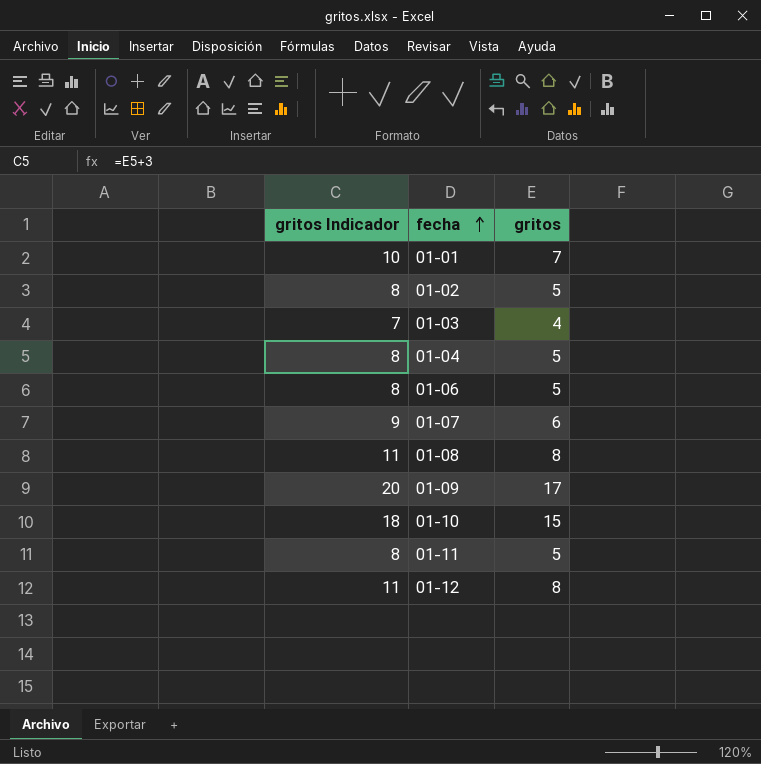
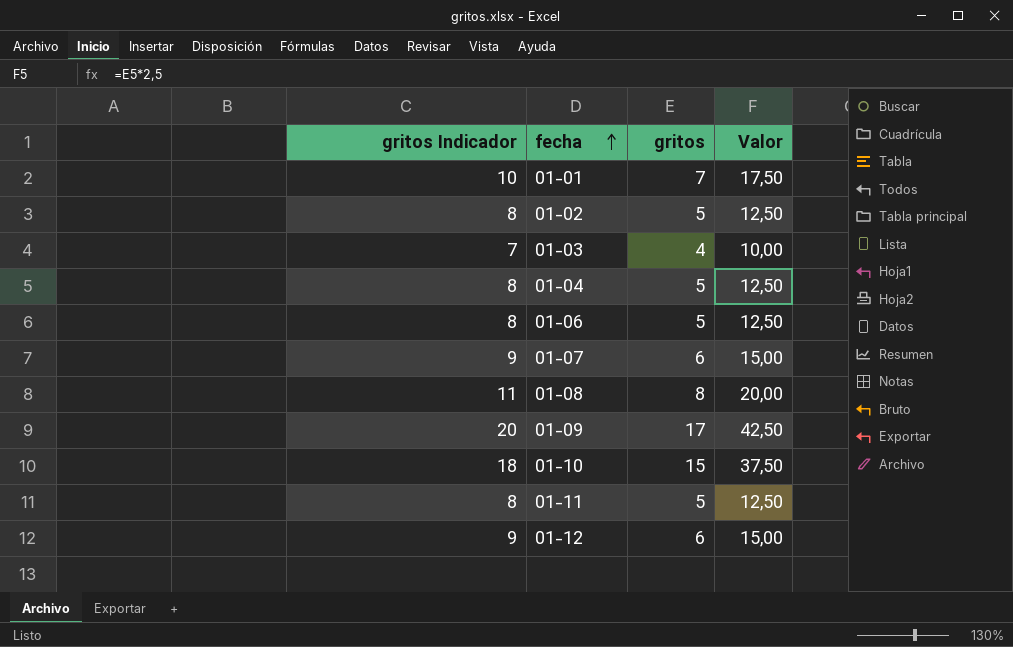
column Valor | formula: none -> [gritos] * 2,5
01-12 | gritos Indicador: 11 -> 9
01-12 | gritos: 8 -> 6

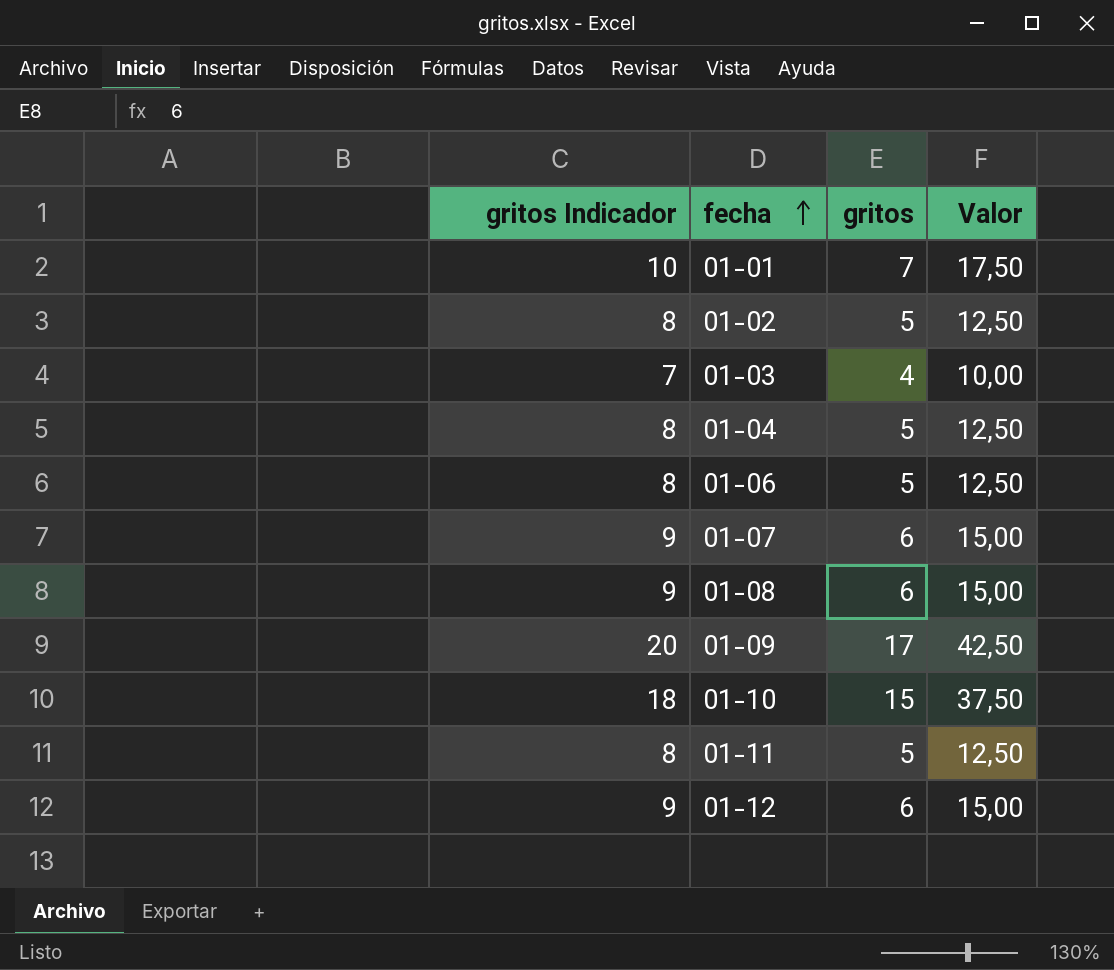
01-08 | gritos Indicador: 11 -> 9
01-08 | gritos: 8 -> 6
01-08 | Valor: 20,00 -> 15,00

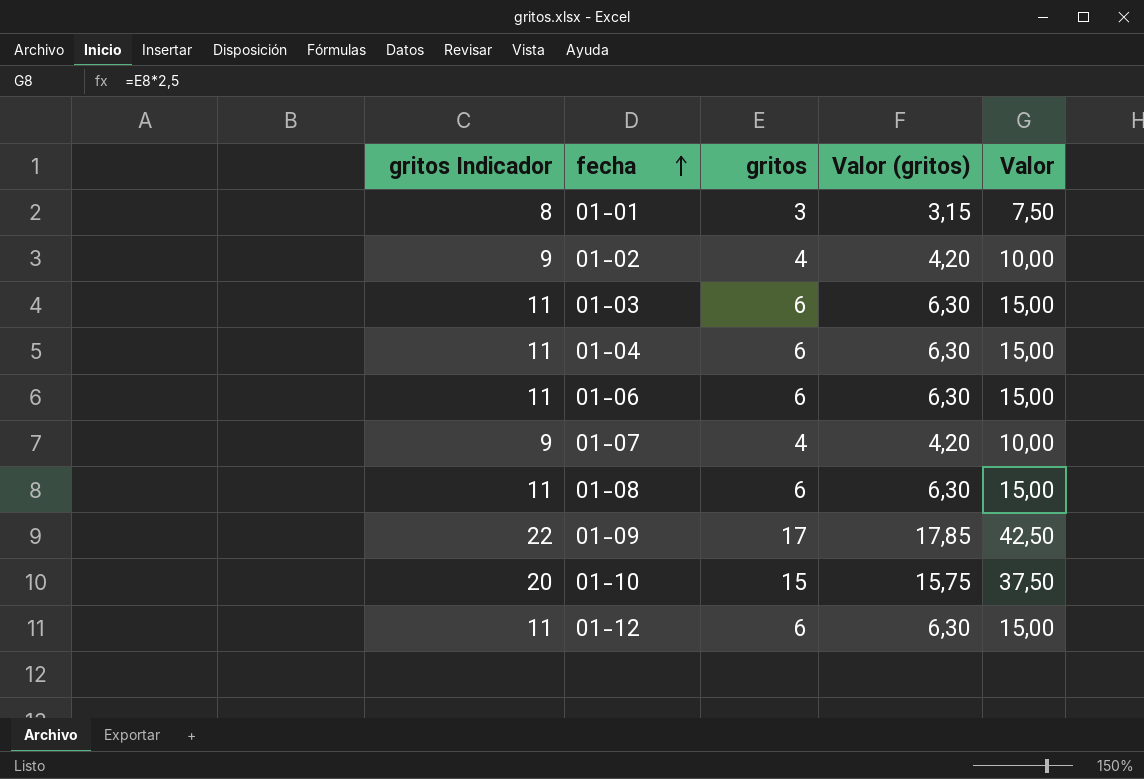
column gritos Indicador | formula: [gritos] + 3 -> [gritos] + 5
column Valor (gritos) | formula: none -> [gritos] * 1,05
row 01-11: 8 | 5 | 12,50 -> none
01-01 | gritos: 7 -> 3
01-01 | Valor: 17,50 -> 7,50
01-02 | gritos: 5 -> 4
01-02 | Valor: 12,50 -> 10,00
01-03 | gritos: 4 -> 6
01-03 | Valor: 10,00 -> 15,00
01-04 | gritos: 5 -> 6
01-04 | Valor: 12,50 -> 15,00
01-06 | gritos: 5 -> 6
01-06 | Valor: 12,50 -> 15,00
01-07 | gritos: 6 -> 4
01-07 | Valor: 15,00 -> 10,00

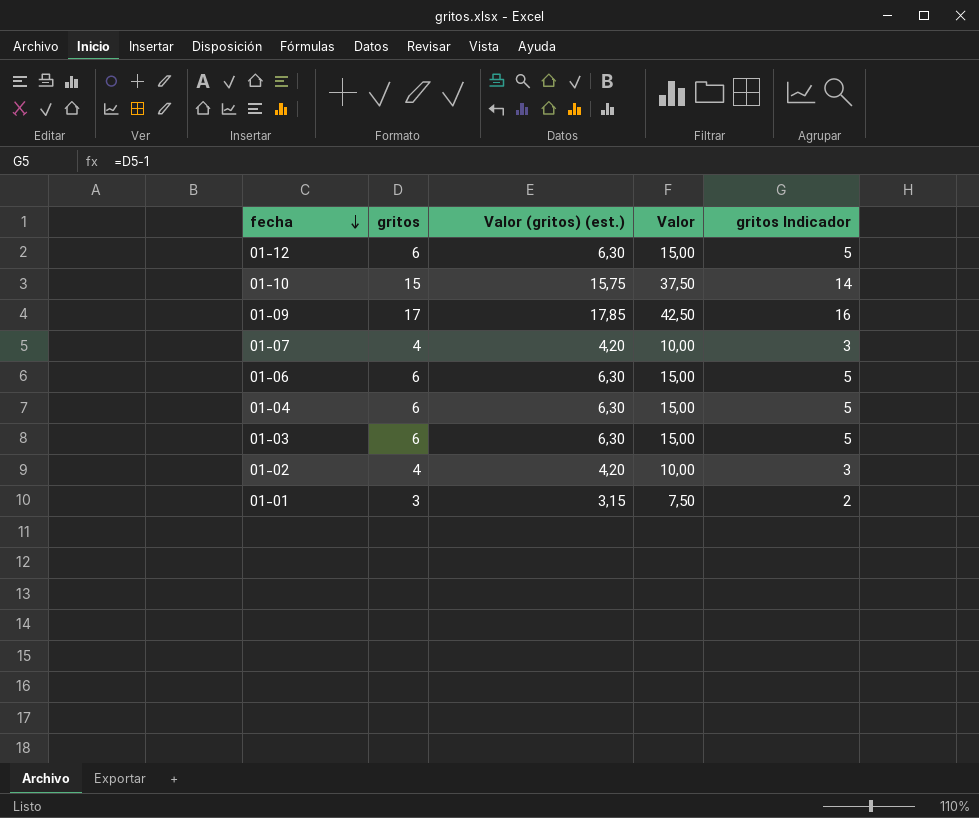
row order: fecha ascending -> fecha descending
column name: Valor (gritos) -> Valor (gritos) (est.)
column gritos Indicador | formula: [gritos] + 5 -> [gritos] - 1
column gritos Indicador | position: 1 -> 5
row 01-08: 11 | 6 | 6,30 | 15,00 -> none

